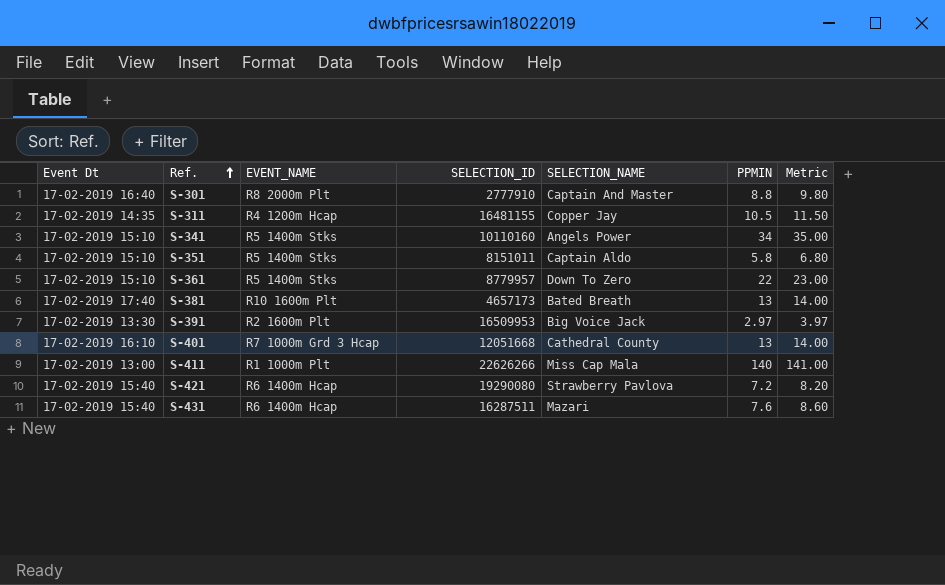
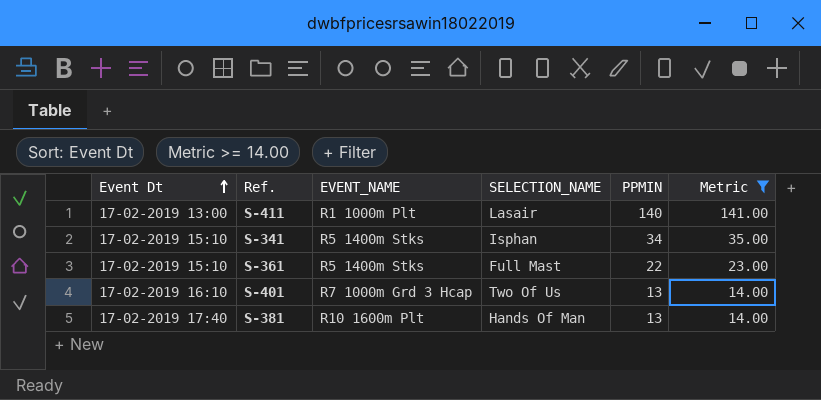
filter: none -> Metric >= 14.00
row order: Ref. ascending -> Event Dt ascending
column SELECTION_ID | position: 4 -> none
S-411 | SELECTION_NAME: Miss Cap Mala -> Lasair
S-341 | SELECTION_NAME: Angels Power -> Isphan
S-361 | SELECTION_NAME: Down To Zero -> Full Mast
S-401 | SELECTION_NAME: Cathedral County -> Two Of Us
S-381 | SELECTION_NAME: Bated Breath -> Hands Of Man

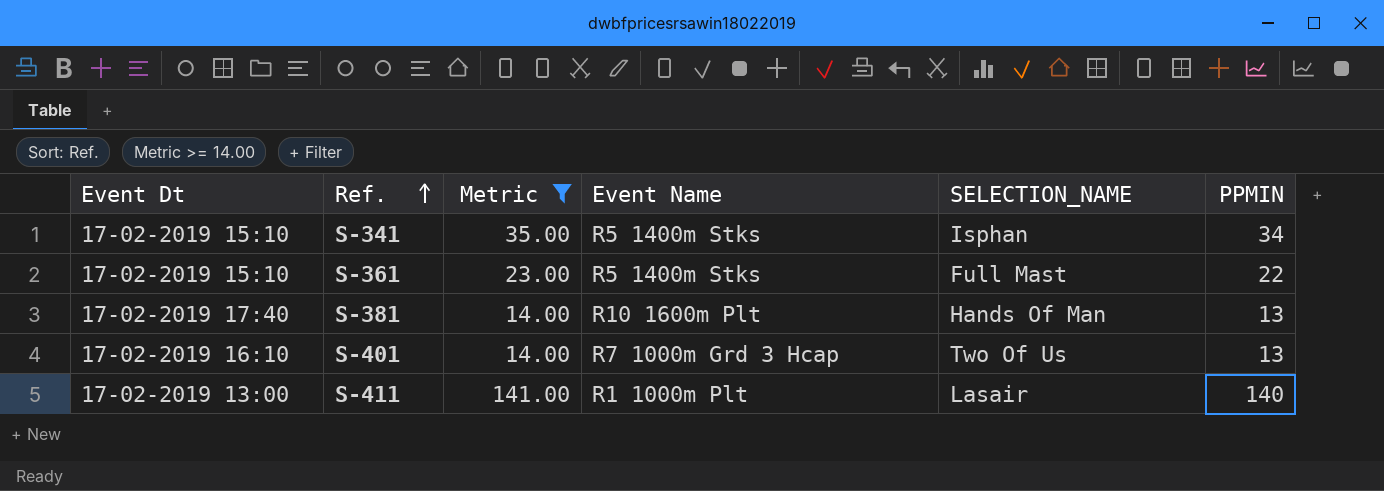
row order: Event Dt ascending -> Ref. ascending
column Metric | position: 6 -> 3
column name: EVENT_NAME -> Event Name

